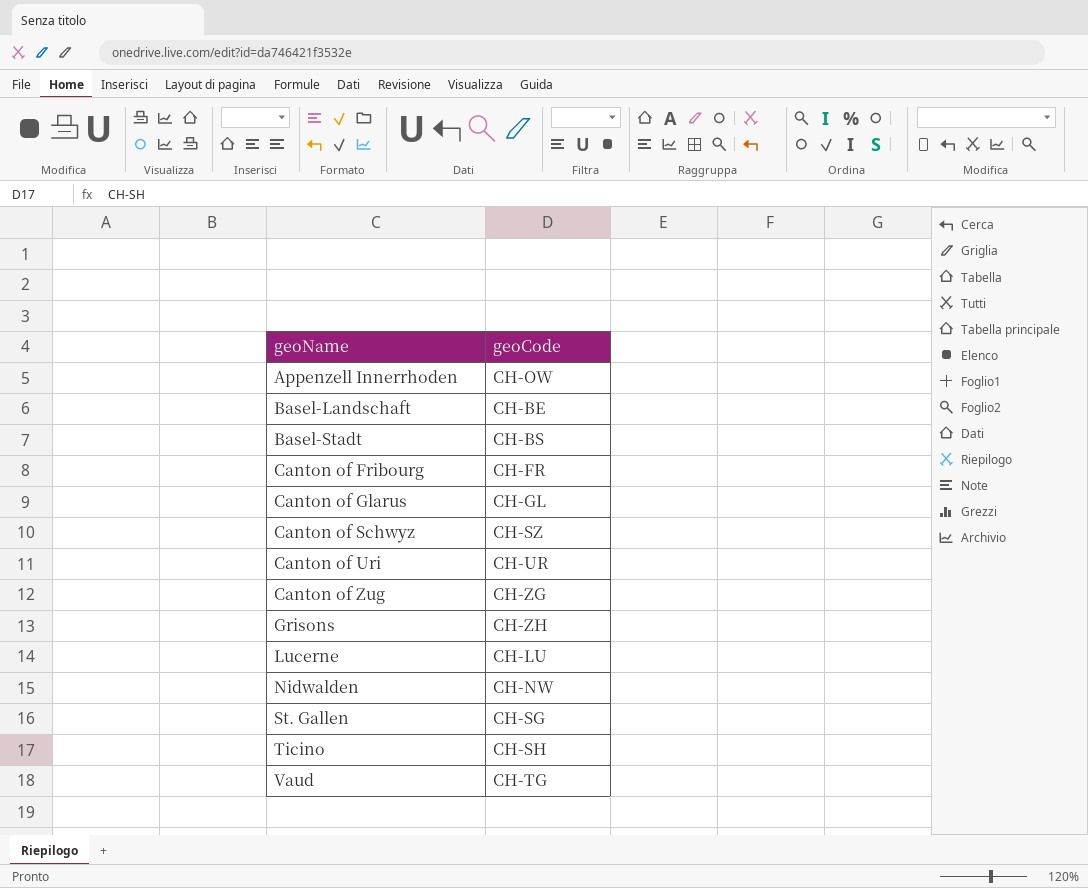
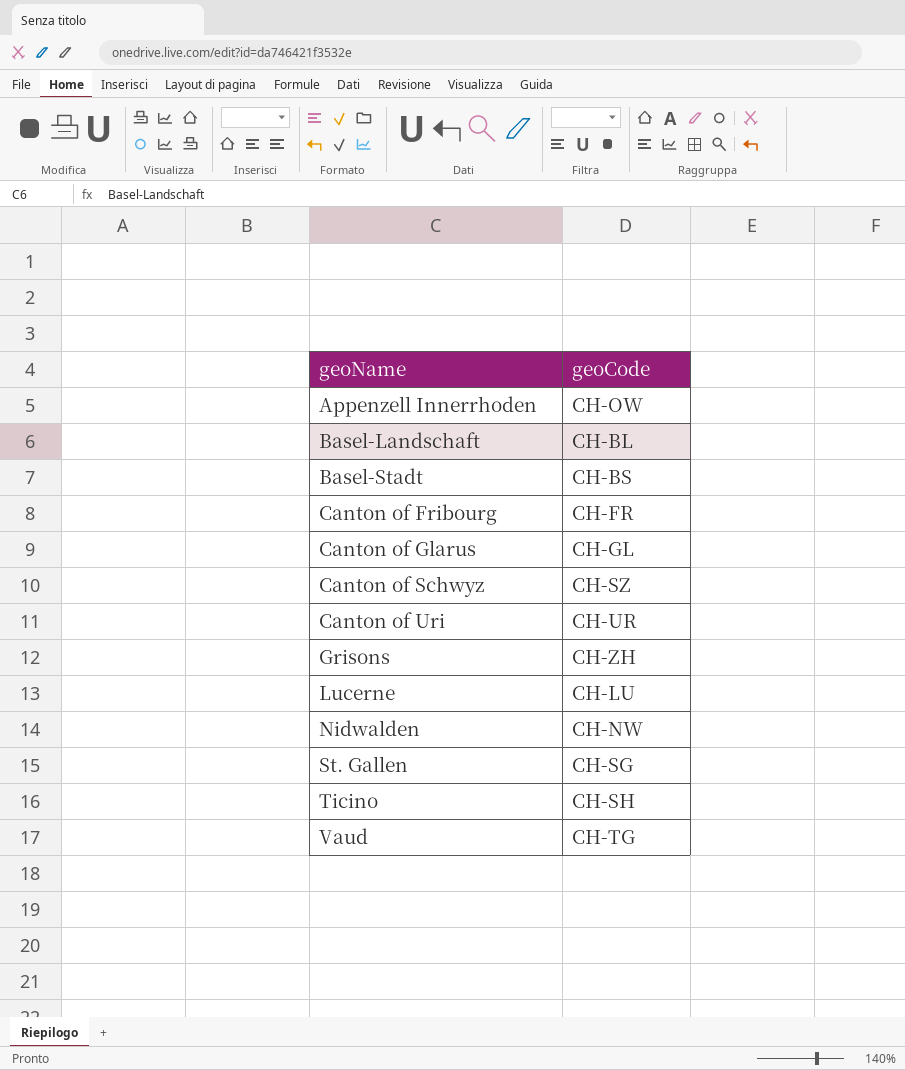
row Canton of Zug: CH-ZG -> none
Basel-Landschaft | geoCode: CH-BE -> CH-BL

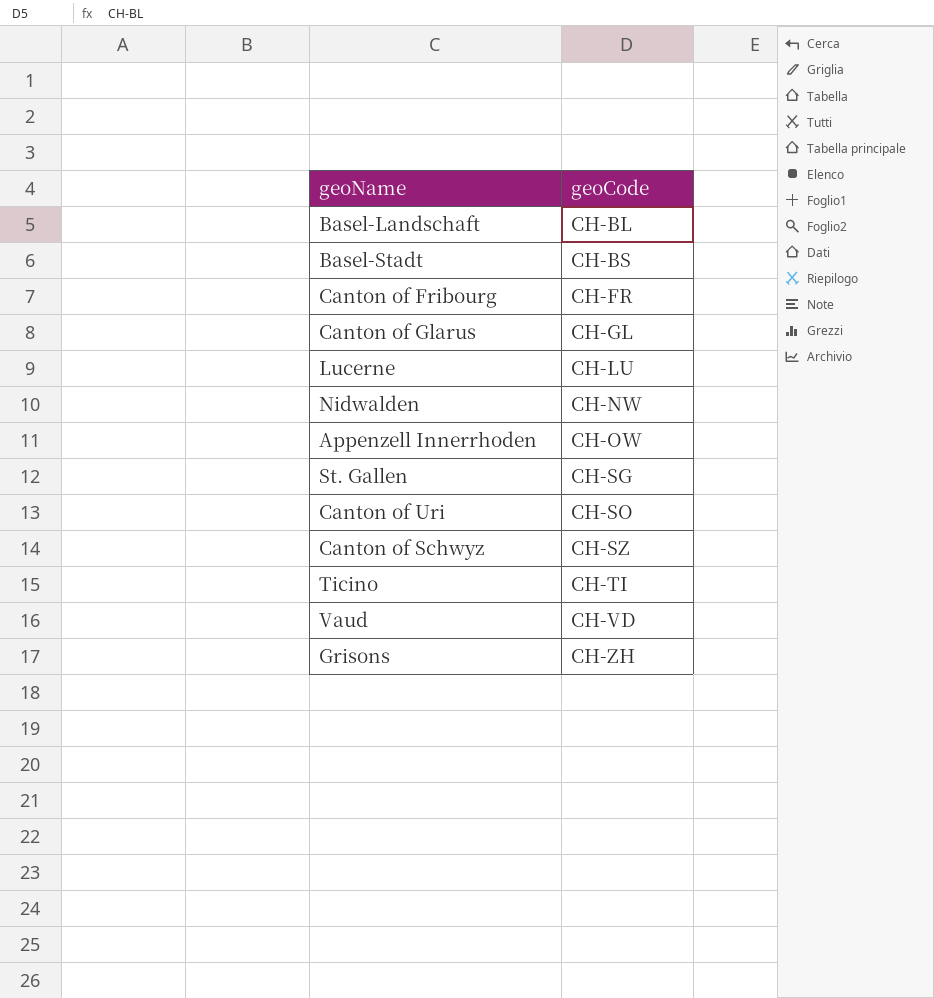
row order: geoName ascending -> geoCode ascending
Canton of Uri | geoCode: CH-UR -> CH-SO
Ticino | geoCode: CH-SH -> CH-TI
Vaud | geoCode: CH-TG -> CH-VD

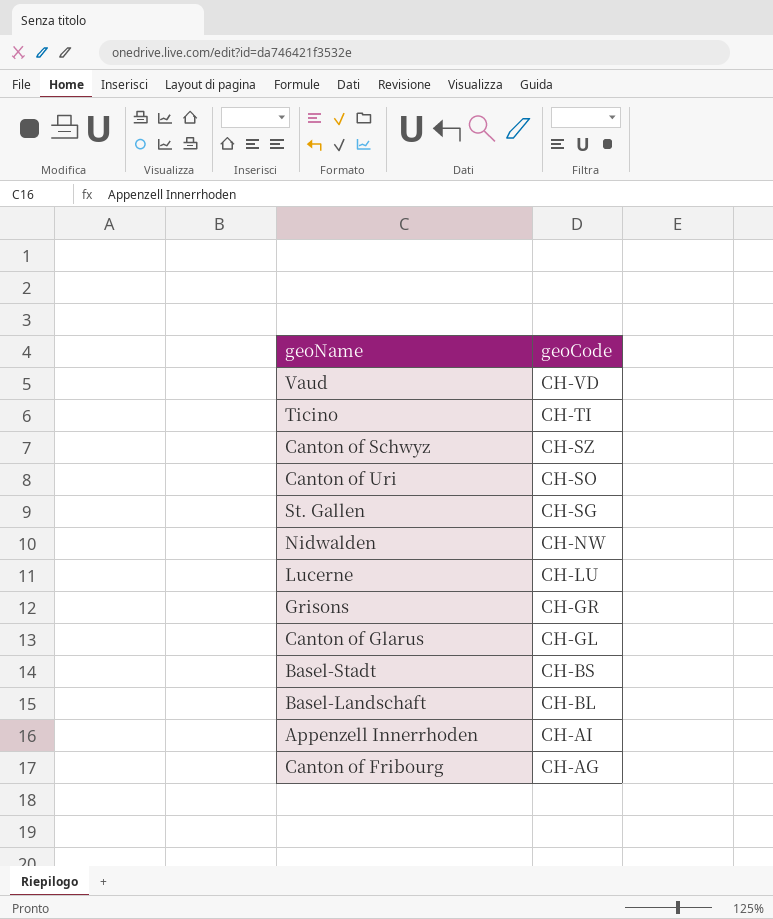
row order: geoCode ascending -> geoCode descending
Grisons | geoCode: CH-ZH -> CH-GR
Appenzell Innerrhoden | geoCode: CH-OW -> CH-AI
Canton of Fribourg | geoCode: CH-FR -> CH-AG

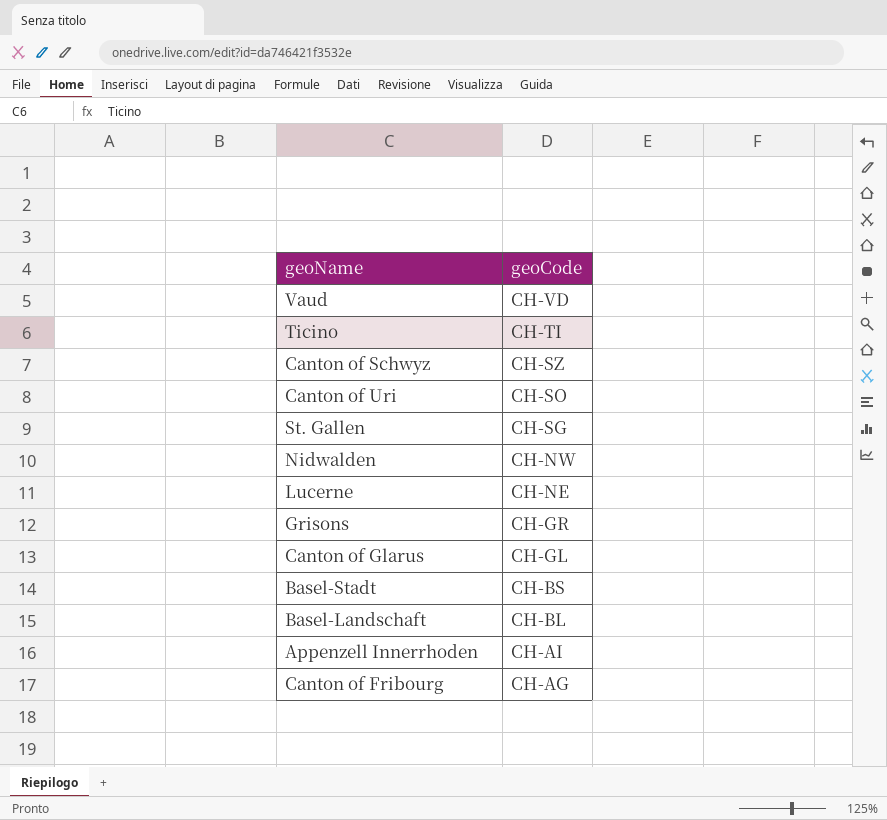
Lucerne | geoCode: CH-LU -> CH-NE

